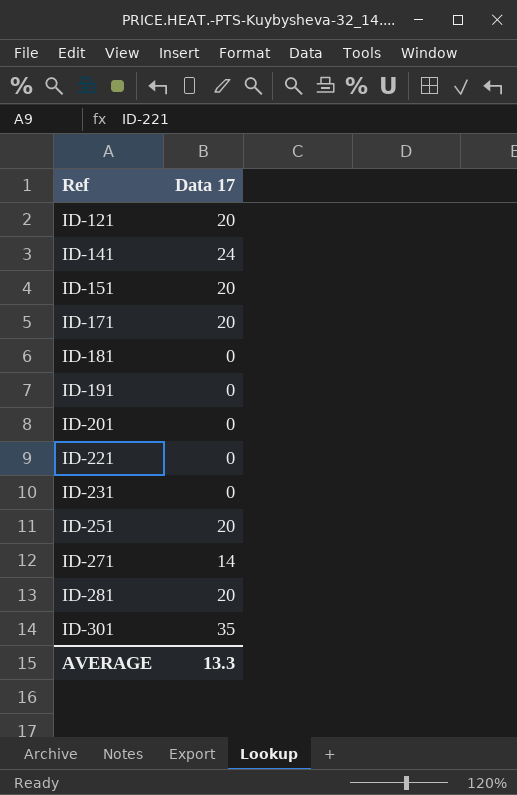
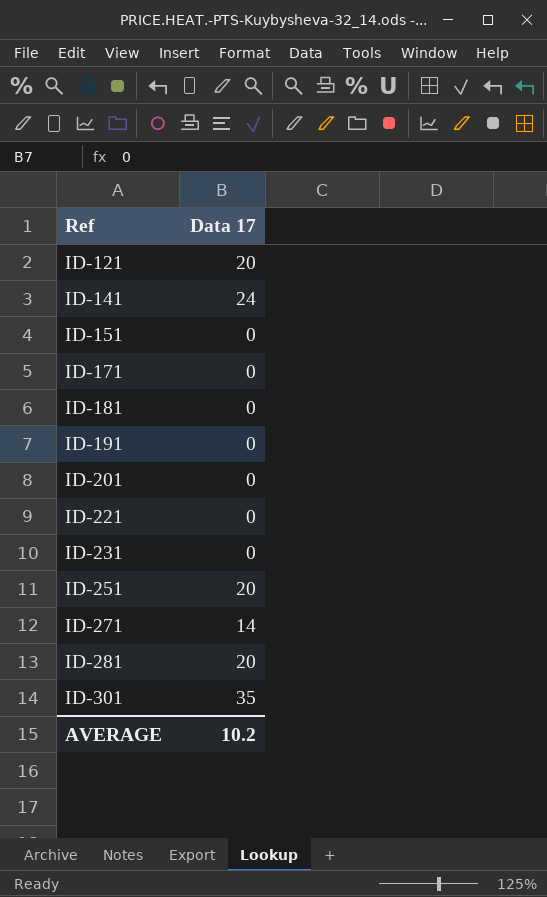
ID-151 | Data 17: 20 -> 0
ID-171 | Data 17: 20 -> 0
AVERAGE | Data 17: 13.3 -> 10.2

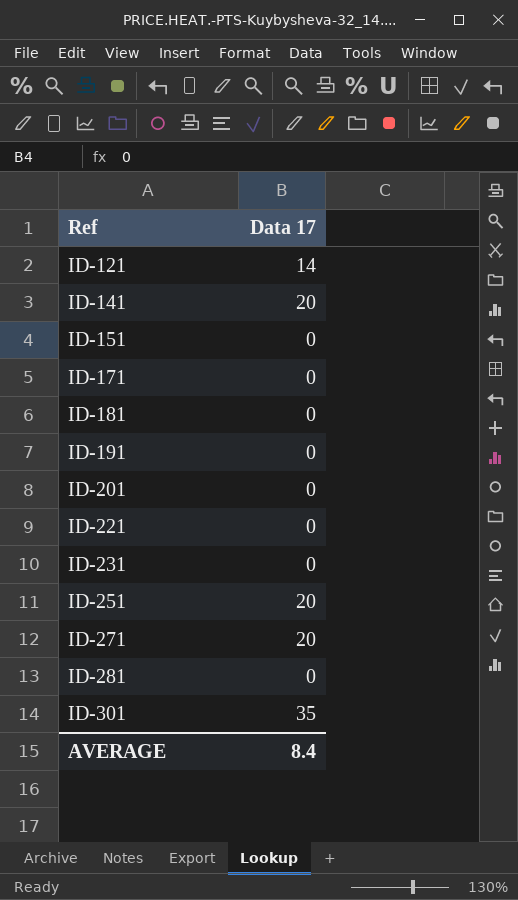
ID-121 | Data 17: 20 -> 14
ID-141 | Data 17: 24 -> 20
ID-271 | Data 17: 14 -> 20
ID-281 | Data 17: 20 -> 0
AVERAGE | Data 17: 10.2 -> 8.4

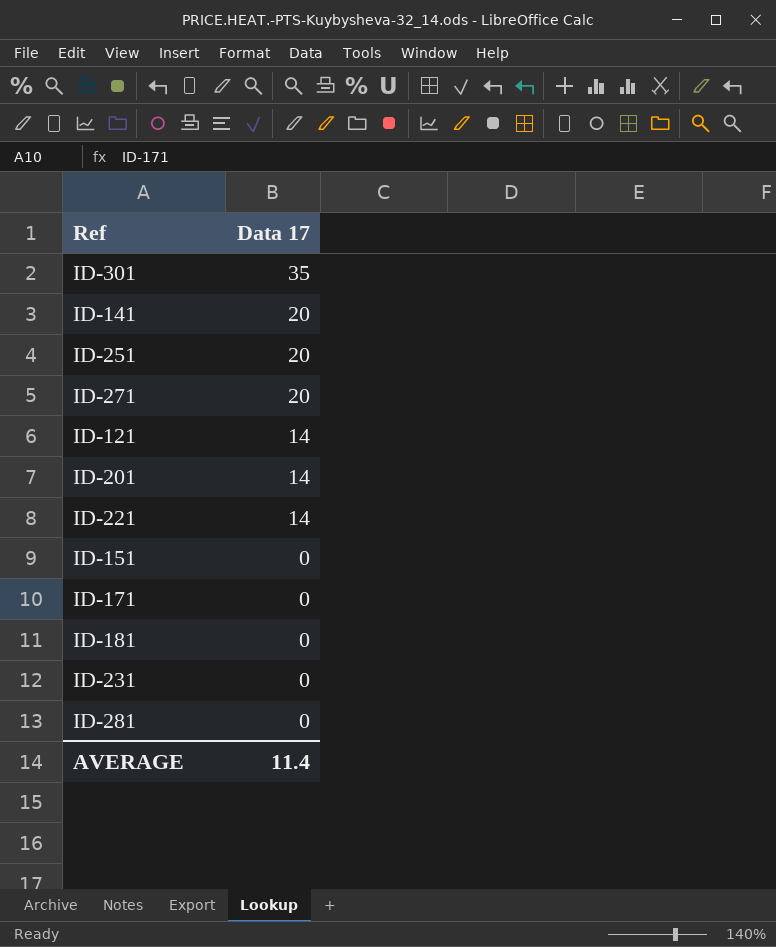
row order: Ref ascending -> Data 17 descending
row ID-191: 0 -> none
ID-201 | Data 17: 0 -> 14
ID-221 | Data 17: 0 -> 14
AVERAGE | Data 17: 8.4 -> 11.4

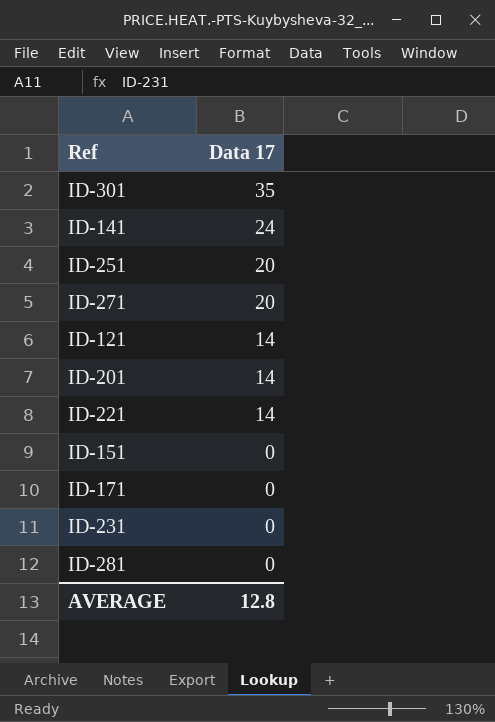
row ID-181: 0 -> none
ID-141 | Data 17: 20 -> 24
AVERAGE | Data 17: 11.4 -> 12.8

